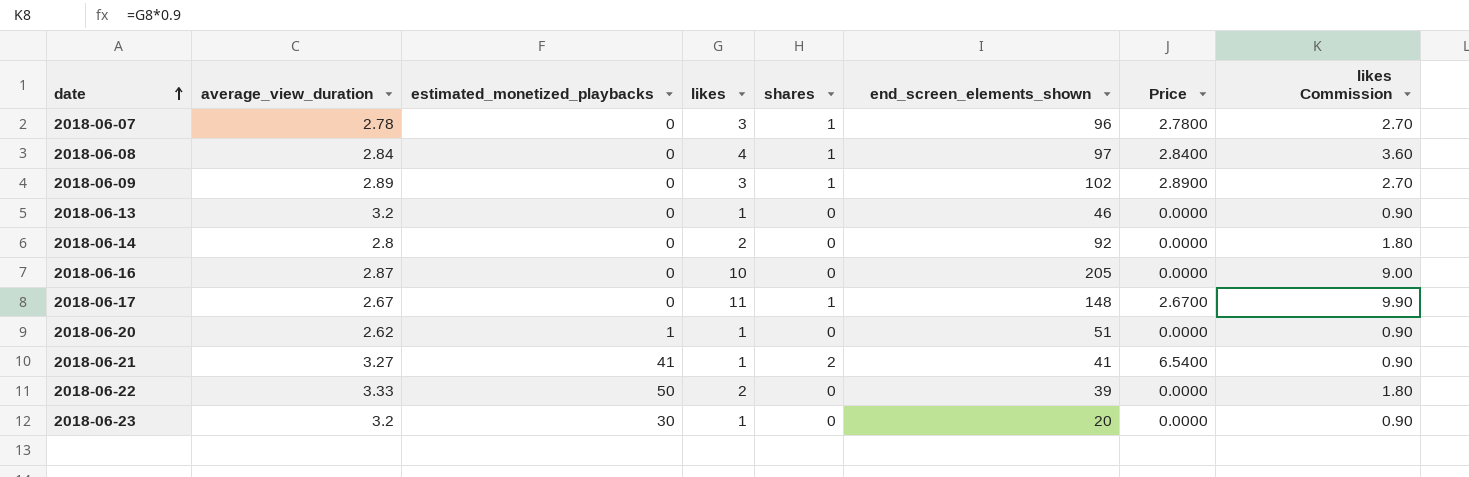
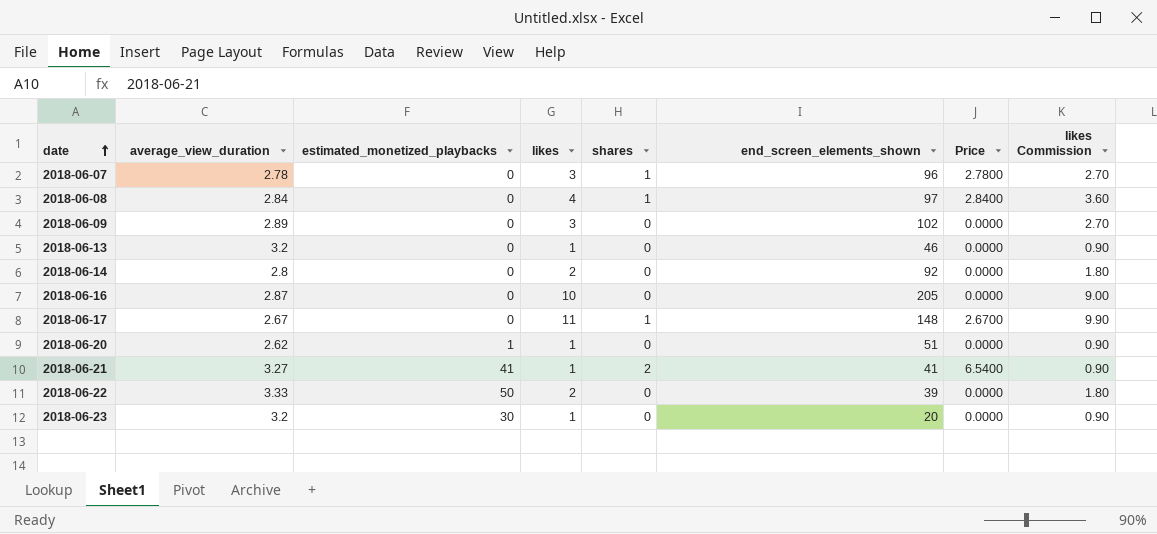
2018-06-09 | shares: 1 -> 0
2018-06-09 | Price: 2.8900 -> 0.0000

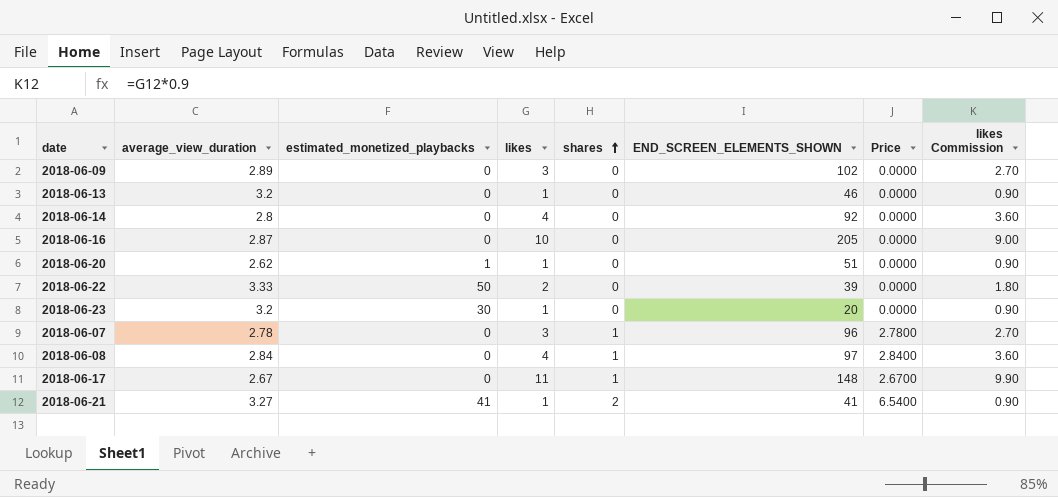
row order: date ascending -> shares ascending
column name: end_screen_elements_shown -> END_SCREEN_ELEMENTS_SHOWN
2018-06-14 | likes: 2 -> 4
2018-06-14 | likes Commission: 1.80 -> 3.60

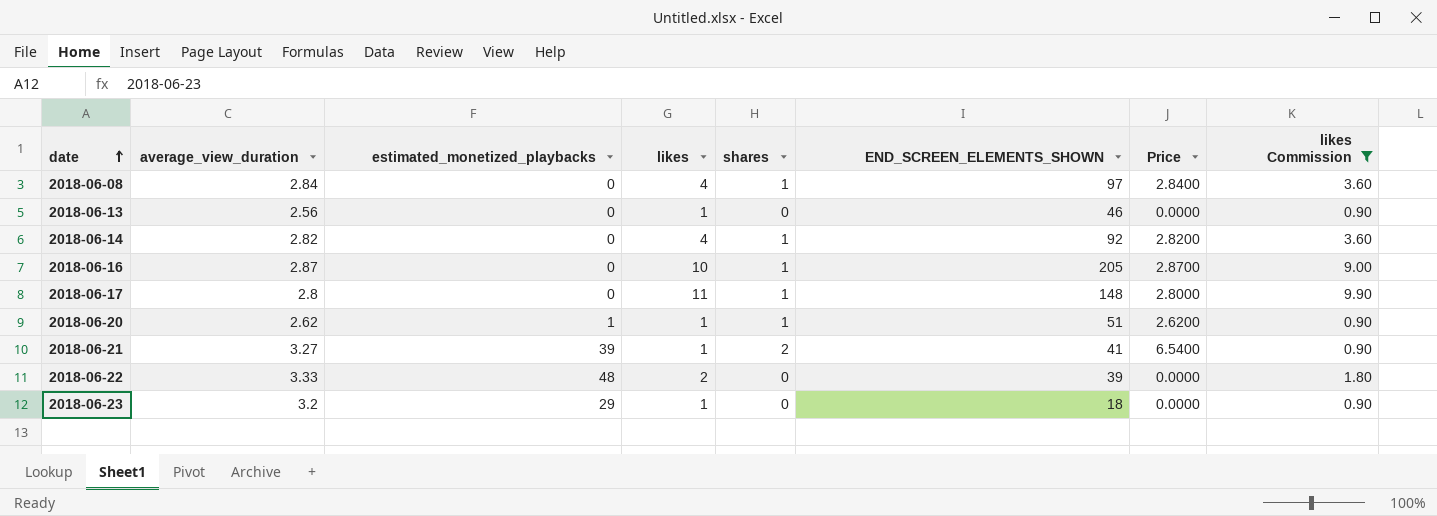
filter: none -> likes Commission != 2.70
row order: shares ascending -> date ascending
2018-06-13 | average_view_duration: 3.2 -> 2.56
2018-06-14 | average_view_duration: 2.8 -> 2.82
2018-06-14 | shares: 0 -> 1
2018-06-14 | Price: 0.0000 -> 2.8200
2018-06-16 | shares: 0 -> 1
2018-06-16 | Price: 0.0000 -> 2.8700
2018-06-17 | average_view_duration: 2.67 -> 2.8
2018-06-17 | Price: 2.6700 -> 2.8000
2018-06-20 | shares: 0 -> 1
2018-06-20 | Price: 0.0000 -> 2.6200
2018-06-21 | estimated_monetized_playbacks: 41 -> 39
2018-06-22 | estimated_monetized_playbacks: 50 -> 48
2018-06-23 | estimated_monetized_playbacks: 30 -> 29
2018-06-23 | END_SCREEN_ELEMENTS_SHOWN: 20 -> 18

